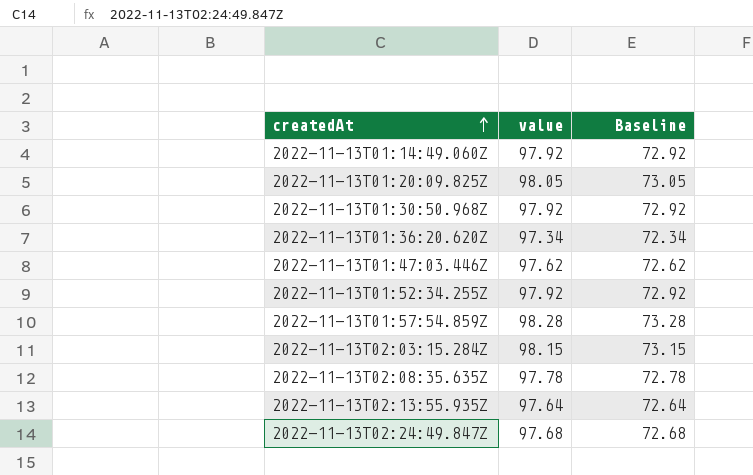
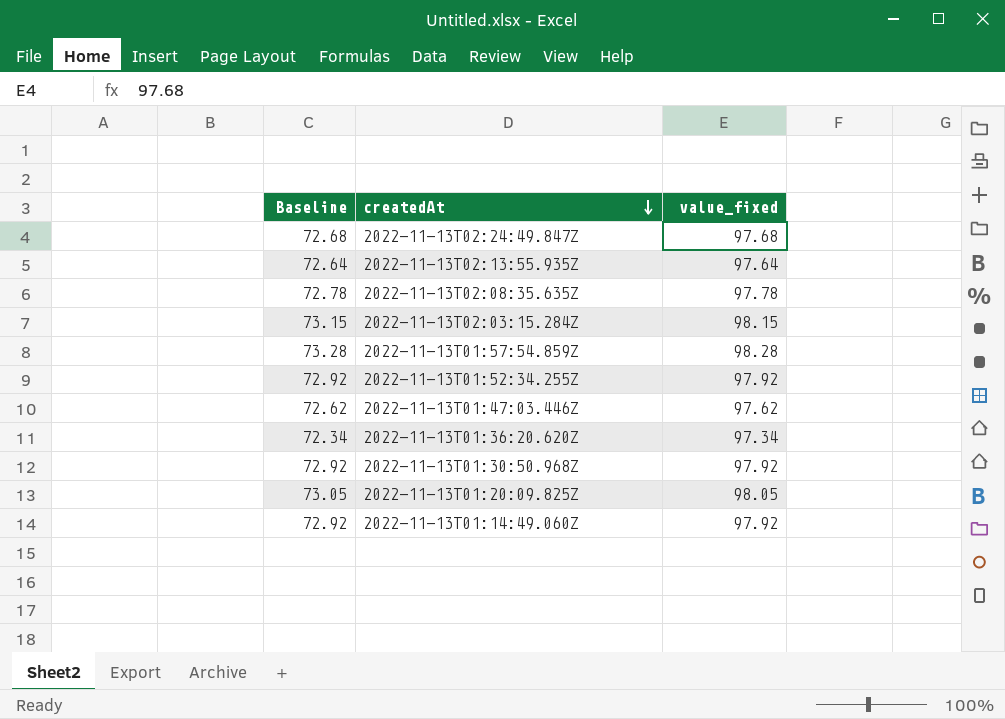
row order: createdAt ascending -> createdAt descending
column Baseline | position: 3 -> 1
column name: value -> value_fixed

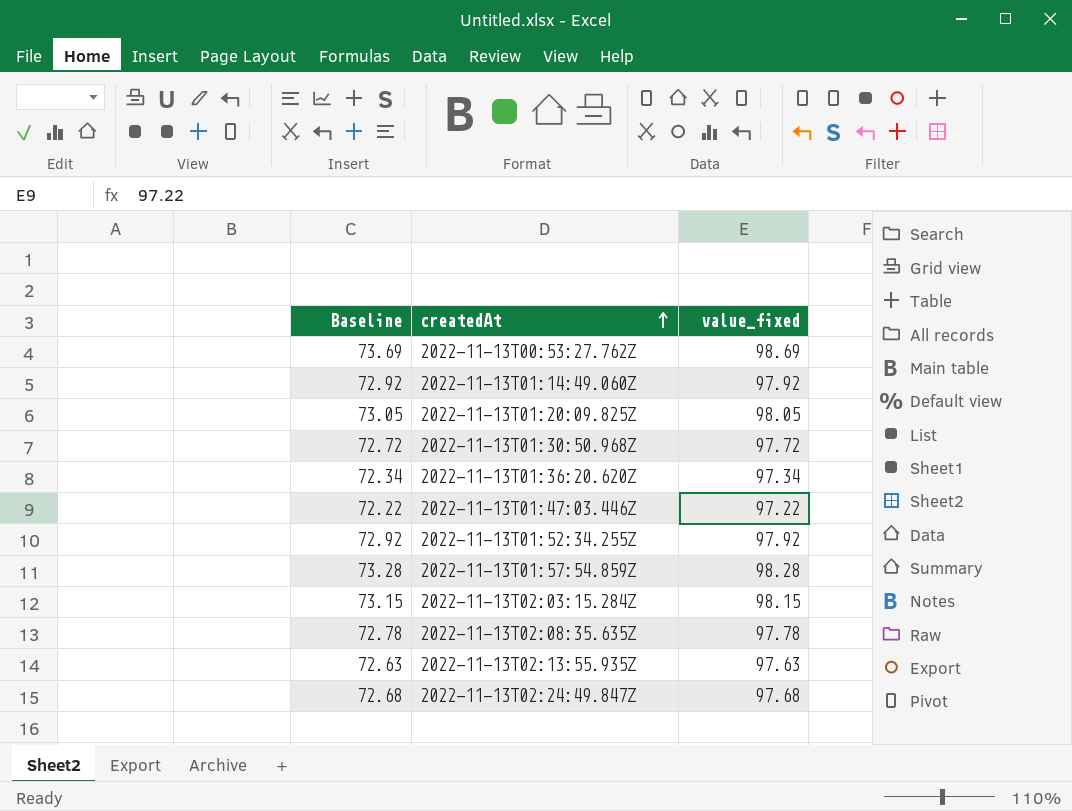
row order: createdAt descending -> createdAt ascending
row 2022-11-13T00:53:27.762Z: none -> 73.69 | 98.69
2022-11-13T01:30:50.968Z | Baseline: 72.92 -> 72.72
2022-11-13T01:30:50.968Z | value_fixed: 97.92 -> 97.72
2022-11-13T01:47:03.446Z | Baseline: 72.62 -> 72.22
2022-11-13T01:47:03.446Z | value_fixed: 97.62 -> 97.22
2022-11-13T02:13:55.935Z | Baseline: 72.64 -> 72.63
2022-11-13T02:13:55.935Z | value_fixed: 97.64 -> 97.63

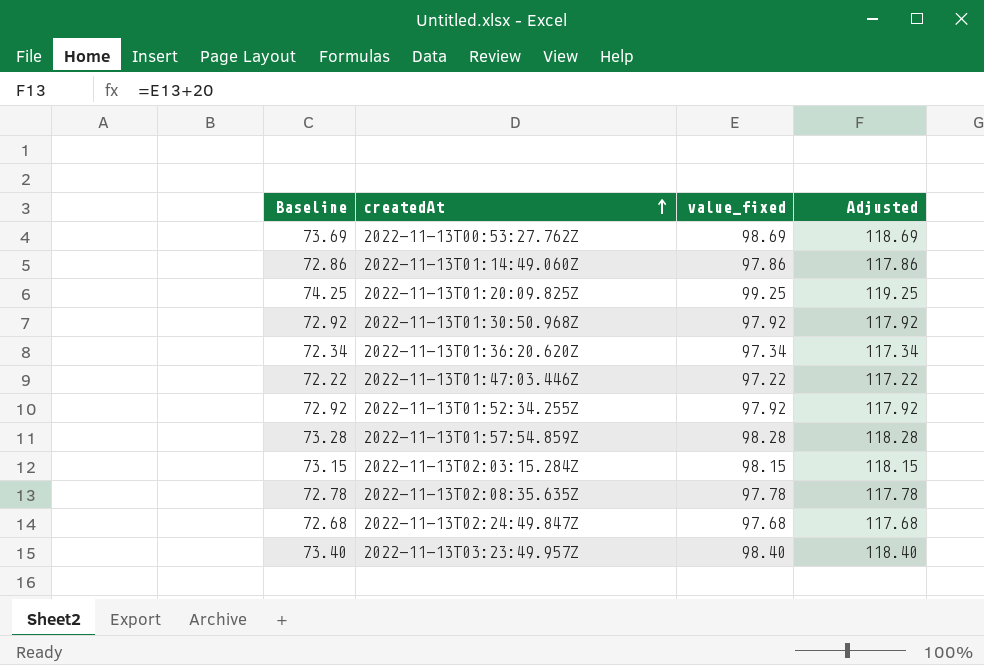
column Adjusted | formula: none -> [value_fixed] + 20
row 2022-11-13T02:13:55.935Z: 72.63 | 97.63 -> none
2022-11-13T01:14:49.060Z | Baseline: 72.92 -> 72.86
2022-11-13T01:14:49.060Z | value_fixed: 97.92 -> 97.86
2022-11-13T01:20:09.825Z | Baseline: 73.05 -> 74.25
2022-11-13T01:20:09.825Z | value_fixed: 98.05 -> 99.25
2022-11-13T01:30:50.968Z | Baseline: 72.72 -> 72.92
2022-11-13T01:30:50.968Z | value_fixed: 97.72 -> 97.92
row 2022-11-13T03:23:49.957Z: none -> 73.40 | 98.40 | 118.40

